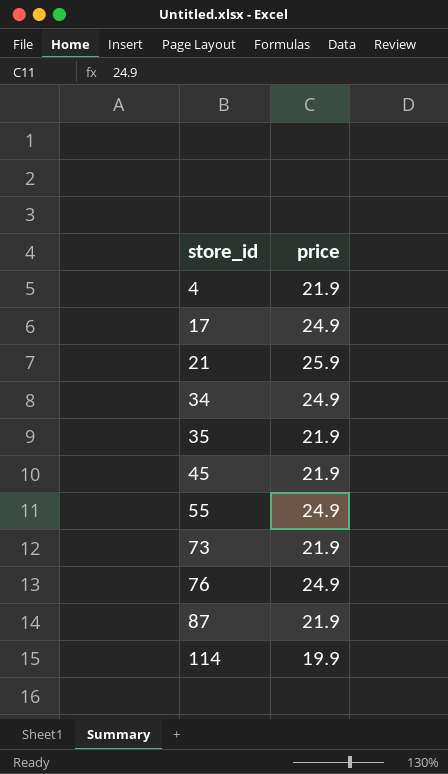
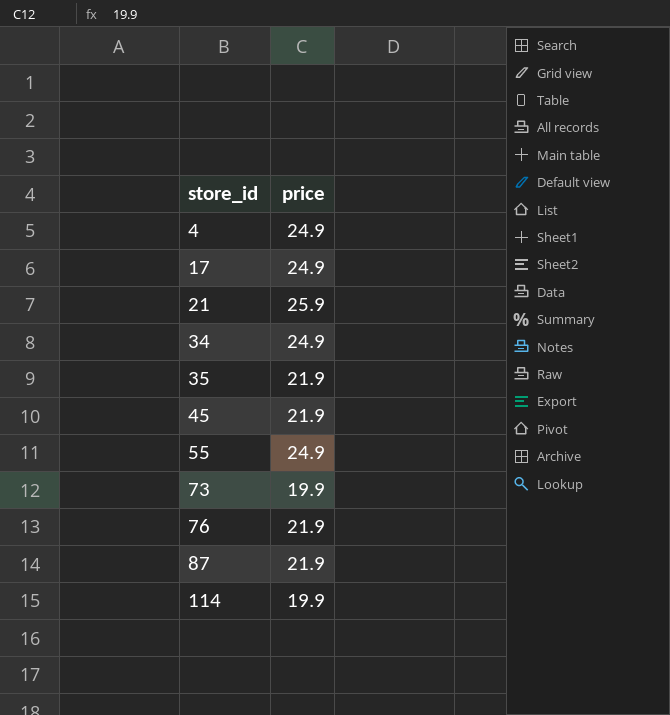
4 | price: 21.9 -> 24.9
73 | price: 21.9 -> 19.9
76 | price: 24.9 -> 21.9

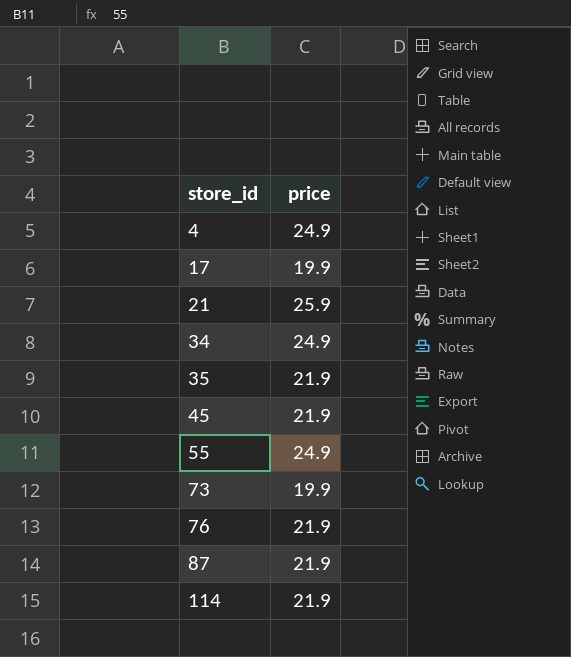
17 | price: 24.9 -> 19.9
114 | price: 19.9 -> 21.9

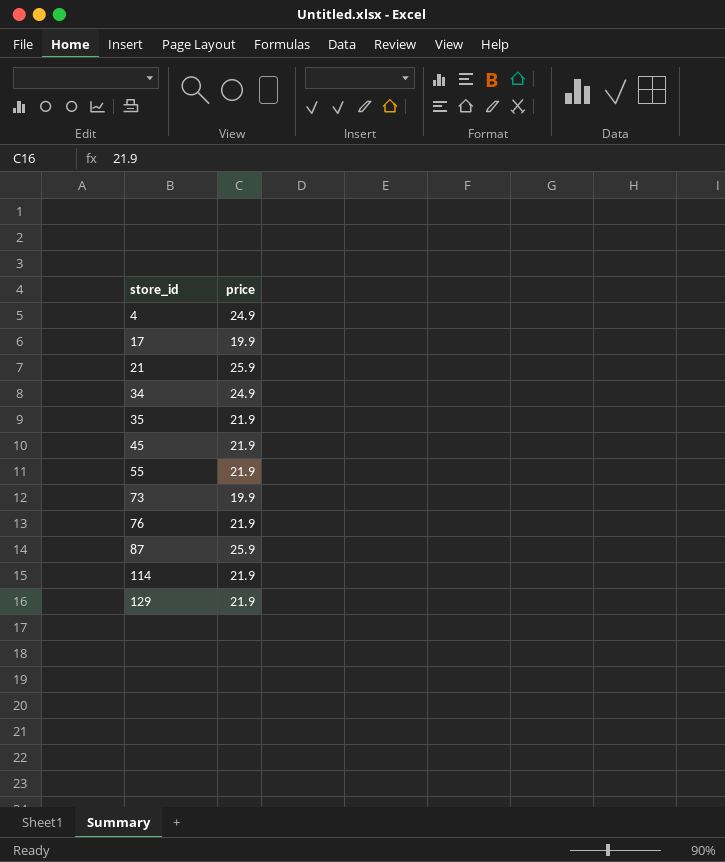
55 | price: 24.9 -> 21.9
87 | price: 21.9 -> 25.9
row 129: none -> 21.9

